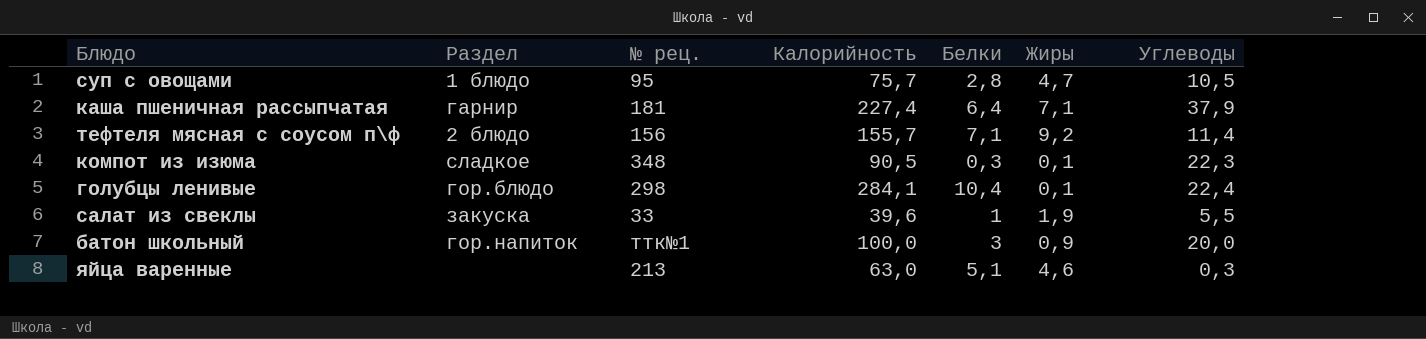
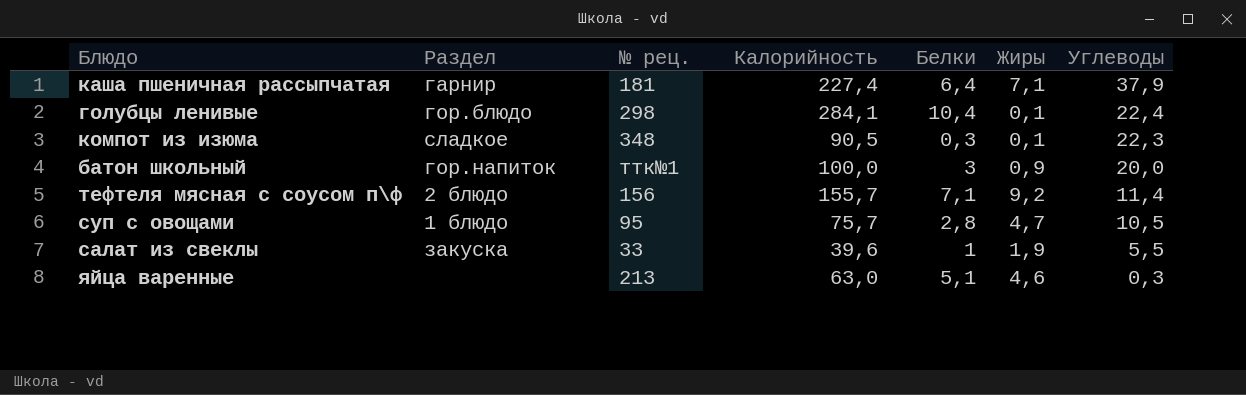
row order: none -> Углеводы descending

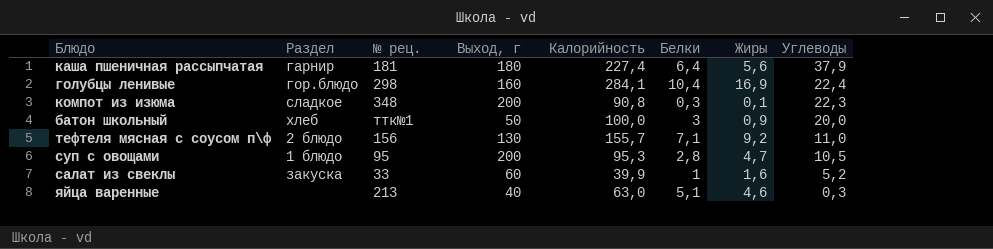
column Выход, г | position: none -> 4
каша пшеничная рассыпчатая | Жиры: 7,1 -> 5,6
голубцы ленивые | Жиры: 0,1 -> 16,9
компот из изюма | Калорийность: 90,5 -> 90,8
батон школьный | Раздел: гор.напиток -> хлеб
тефтеля мясная с соусом п\ф | Углеводы: 11,4 -> 11,0
суп с овощами | Калорийность: 75,7 -> 95,3
салат из свеклы | Калорийность: 39,6 -> 39,9
салат из свеклы | Жиры: 1,9 -> 1,6
салат из свеклы | Углеводы: 5,5 -> 5,2

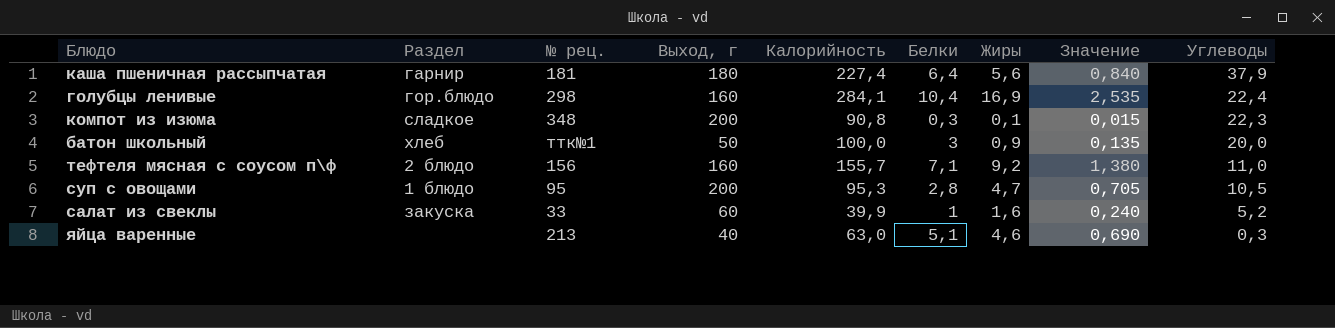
column Значение | formula: none -> [Жиры] * 0,15
тефтеля мясная с соусом п\ф | Выход, г: 130 -> 160

